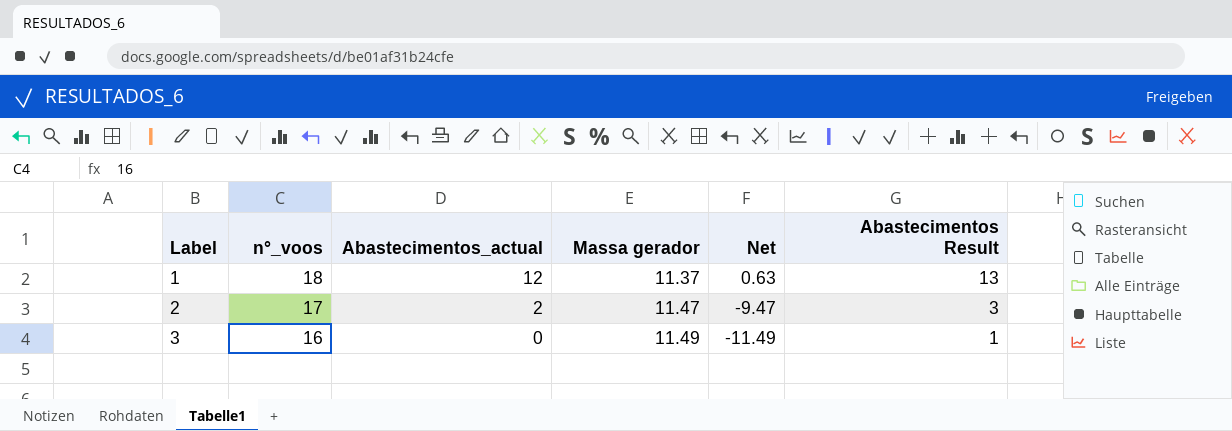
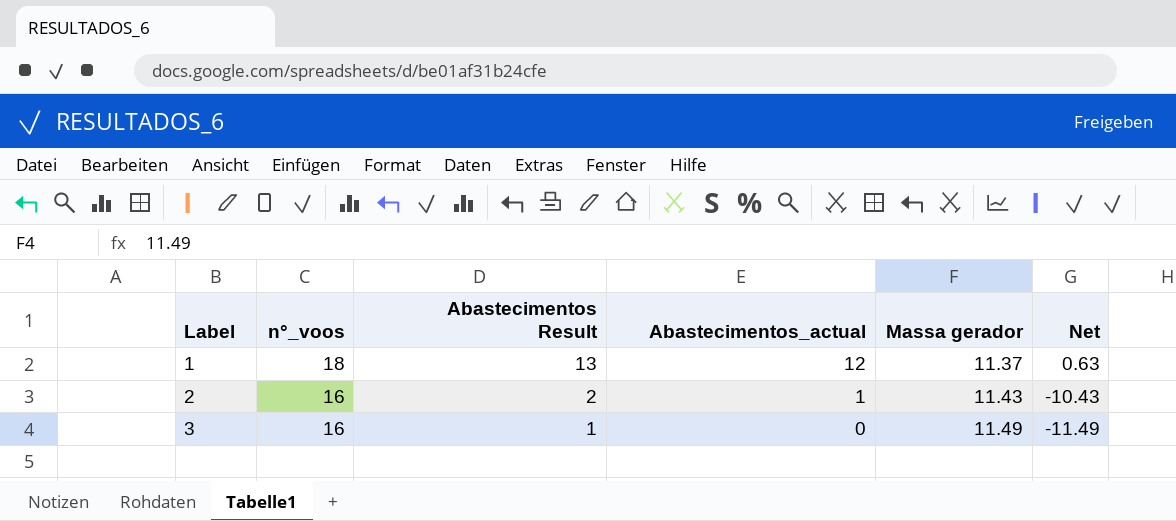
column Abastecimentos Result | position: 6 -> 3
2 | n°_voos: 17 -> 16
2 | Abastecimentos Result: 3 -> 2
2 | Abastecimentos_actual: 2 -> 1
2 | Massa gerador: 11.47 -> 11.43
2 | Net: -9.47 -> -10.43

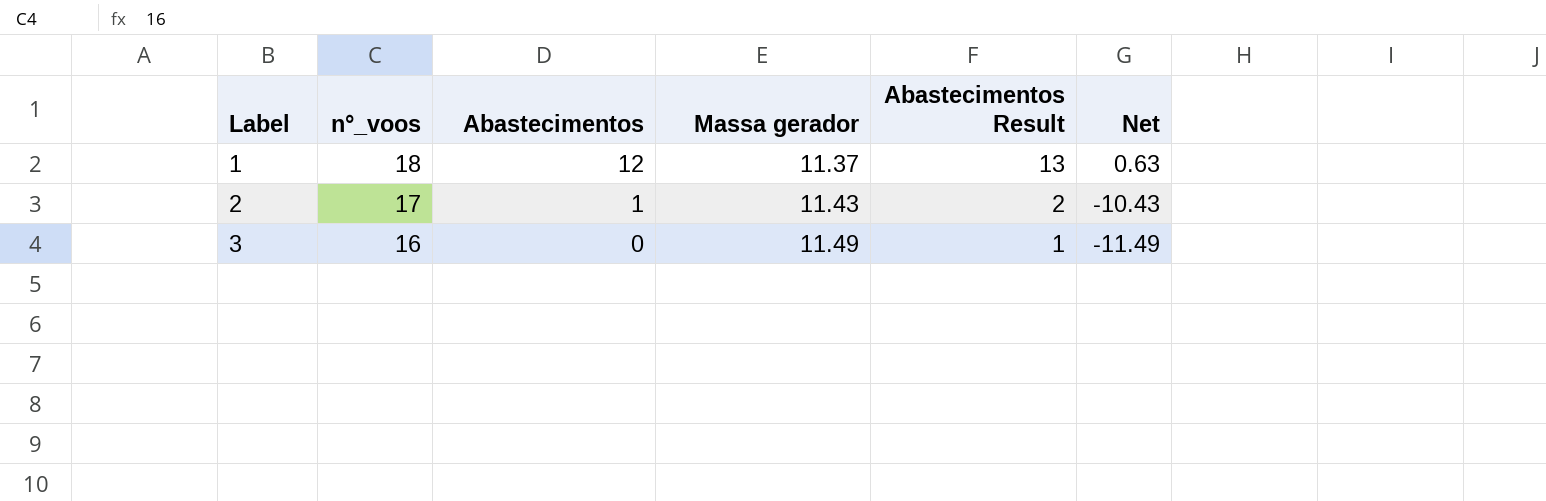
column name: Abastecimentos_actual -> Abastecimentos
column Abastecimentos Result | position: 3 -> 5
2 | n°_voos: 16 -> 17

